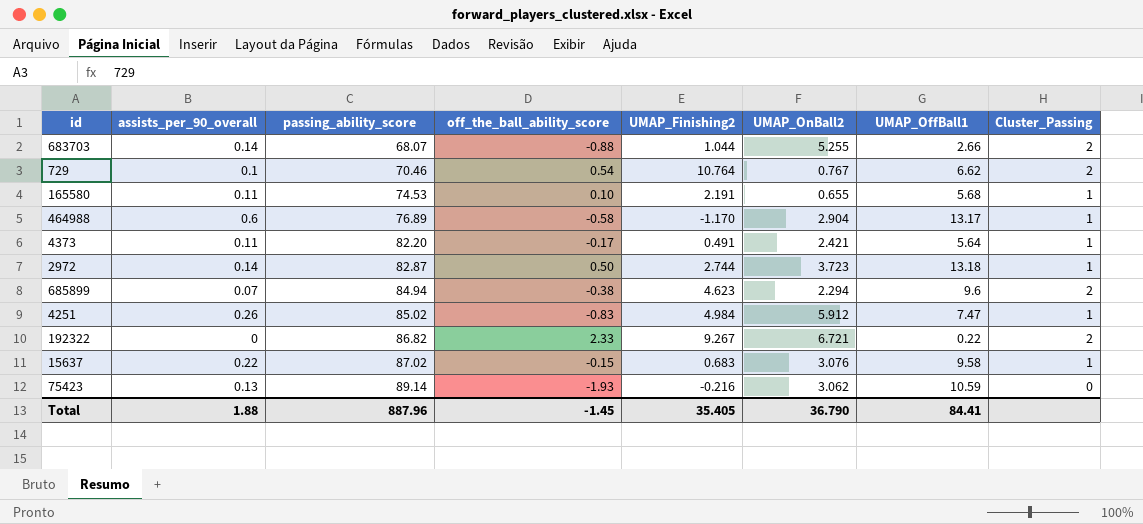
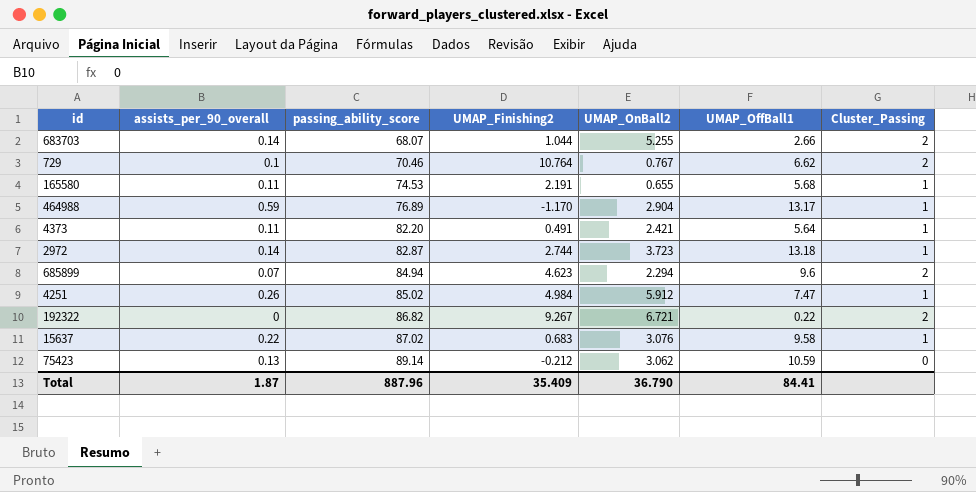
column off_the_ball_ability_score | position: 4 -> none
464988 | assists_per_90_overall: 0.6 -> 0.59
75423 | UMAP_Finishing2: -0.216 -> -0.212
Total | assists_per_90_overall: 1.88 -> 1.87
Total | UMAP_Finishing2: 35.405 -> 35.409

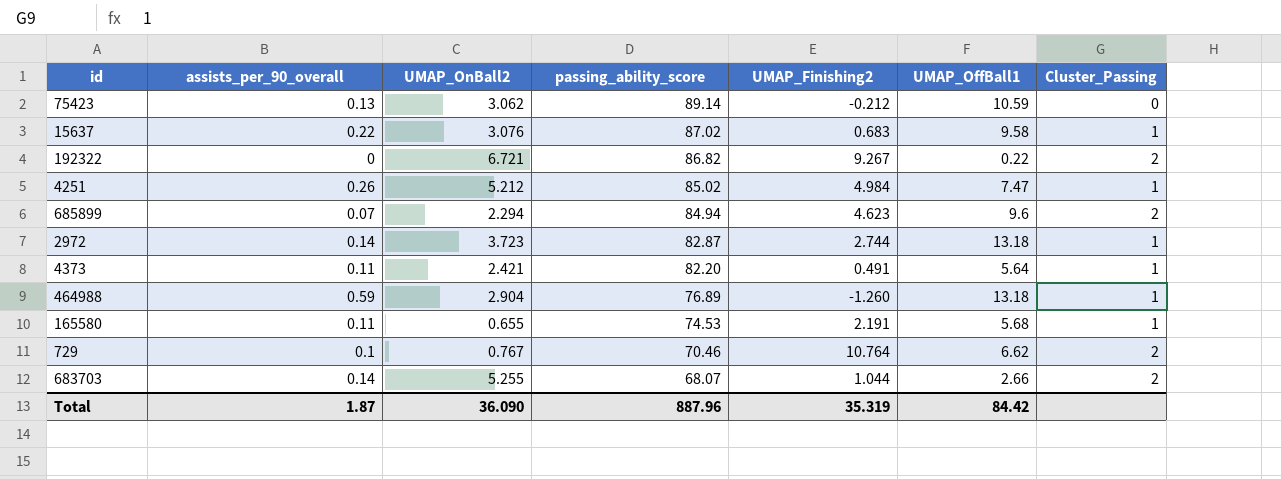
row order: passing_ability_score ascending -> passing_ability_score descending
column UMAP_OnBall2 | position: 5 -> 3
4251 | UMAP_OnBall2: 5.912 -> 5.212
464988 | UMAP_Finishing2: -1.170 -> -1.260
464988 | UMAP_OffBall1: 13.17 -> 13.18
Total | UMAP_OnBall2: 36.790 -> 36.090
Total | UMAP_Finishing2: 35.409 -> 35.319
Total | UMAP_OffBall1: 84.41 -> 84.42

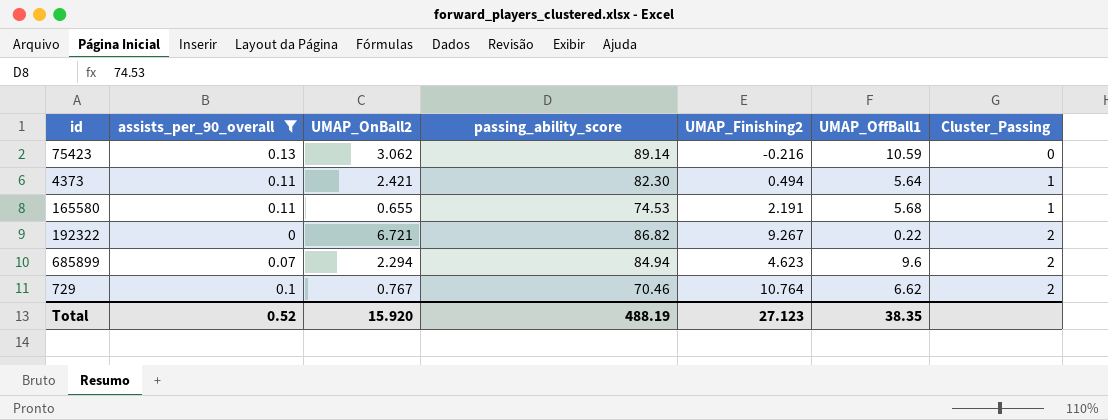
filter: none -> assists_per_90_overall <= 0.13
row order: passing_ability_score descending -> Cluster_Passing ascending
75423 | UMAP_Finishing2: -0.212 -> -0.216
4373 | passing_ability_score: 82.20 -> 82.30
4373 | UMAP_Finishing2: 0.491 -> 0.494
Total | assists_per_90_overall: 1.87 -> 0.52
Total | UMAP_OnBall2: 36.090 -> 15.920
Total | passing_ability_score: 887.96 -> 488.19
Total | UMAP_Finishing2: 35.319 -> 27.123
Total | UMAP_OffBall1: 84.42 -> 38.35

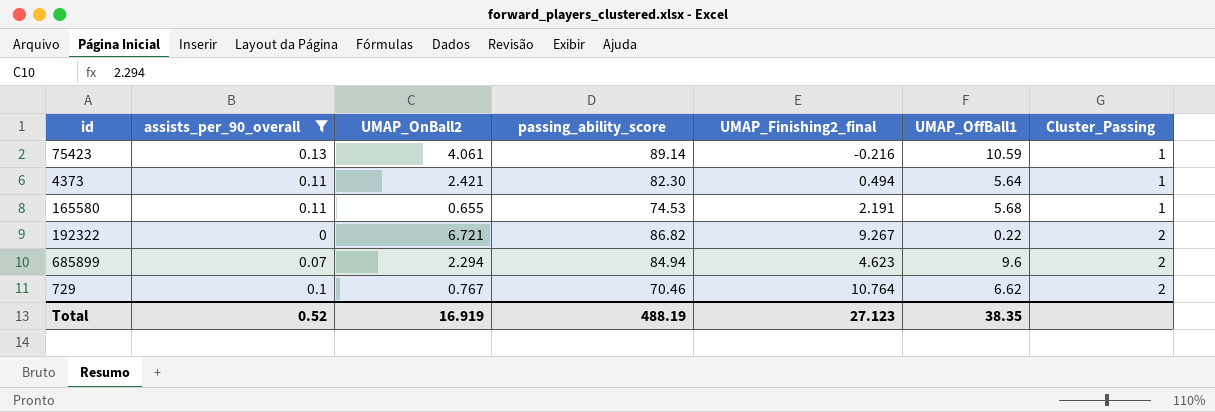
column name: UMAP_Finishing2 -> UMAP_Finishing2_final
75423 | UMAP_OnBall2: 3.062 -> 4.061
75423 | Cluster_Passing: 0 -> 1
Total | UMAP_OnBall2: 15.920 -> 16.919

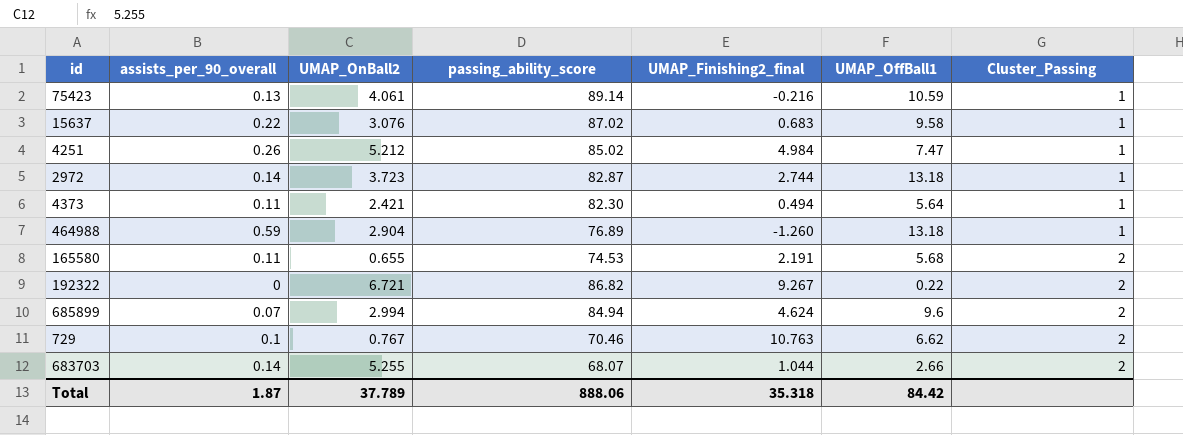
filter: assists_per_90_overall <= 0.13 -> none
165580 | Cluster_Passing: 1 -> 2
685899 | UMAP_OnBall2: 2.294 -> 2.994
685899 | UMAP_Finishing2_final: 4.623 -> 4.624
729 | UMAP_Finishing2_final: 10.764 -> 10.763
Total | assists_per_90_overall: 0.52 -> 1.87
Total | UMAP_OnBall2: 16.919 -> 37.789
Total | passing_ability_score: 488.19 -> 888.06
Total | UMAP_Finishing2_final: 27.123 -> 35.318
Total | UMAP_OffBall1: 38.35 -> 84.42

